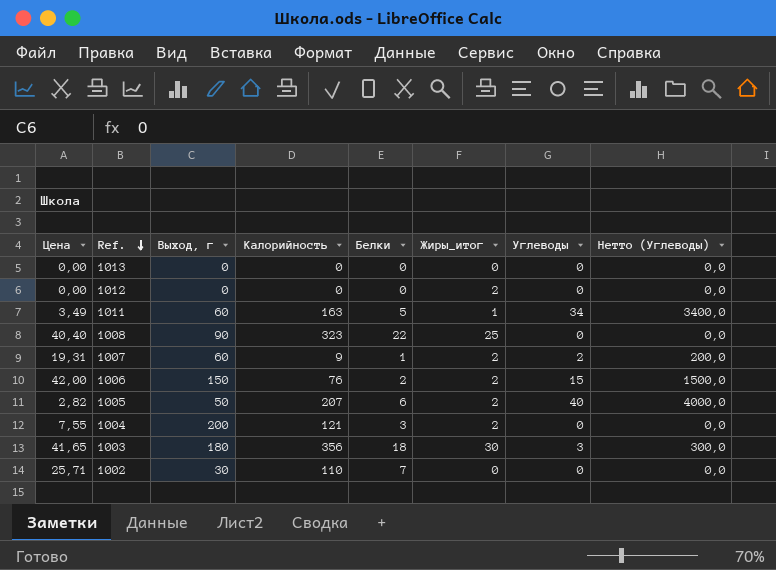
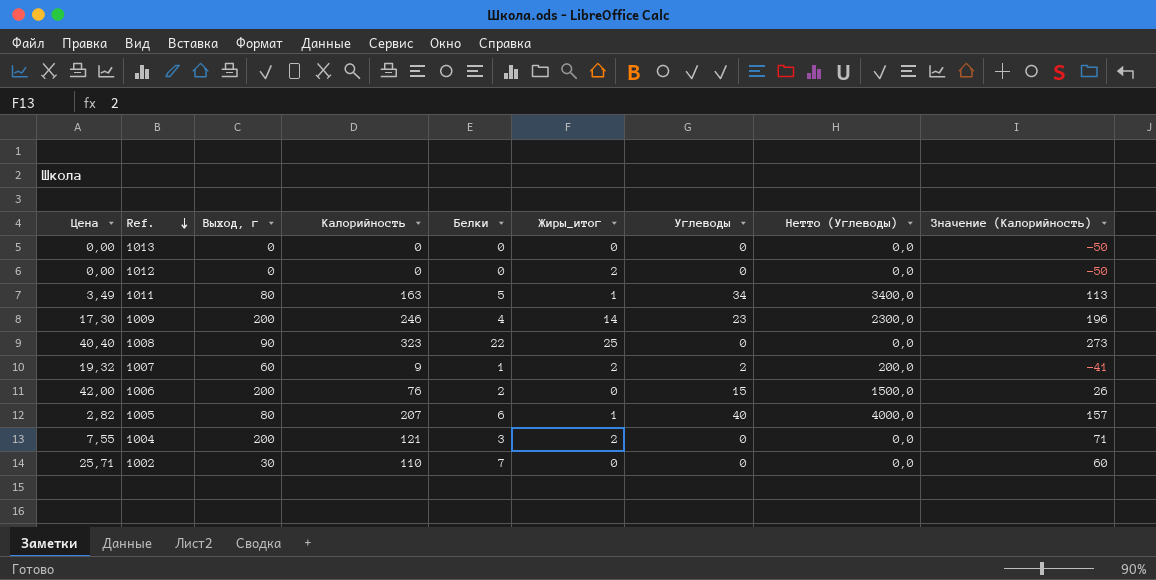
column Значение (Калорийность) | formula: none -> [Калорийность] - 50
row 1003: 41,65 | 180 | 356 | 18 | 30 | 3 | 300,0 -> none
1011 | Выход, г: 60 -> 80
row 1009: none -> 17,30 | 200 | 246 | 4 | 14 | 23 | 2300,0 | 196
1007 | Цена: 19,31 -> 19,32
1006 | Выход, г: 150 -> 200
1006 | Жиры_итог: 2 -> 0
1005 | Выход, г: 50 -> 80
1005 | Жиры_итог: 2 -> 1

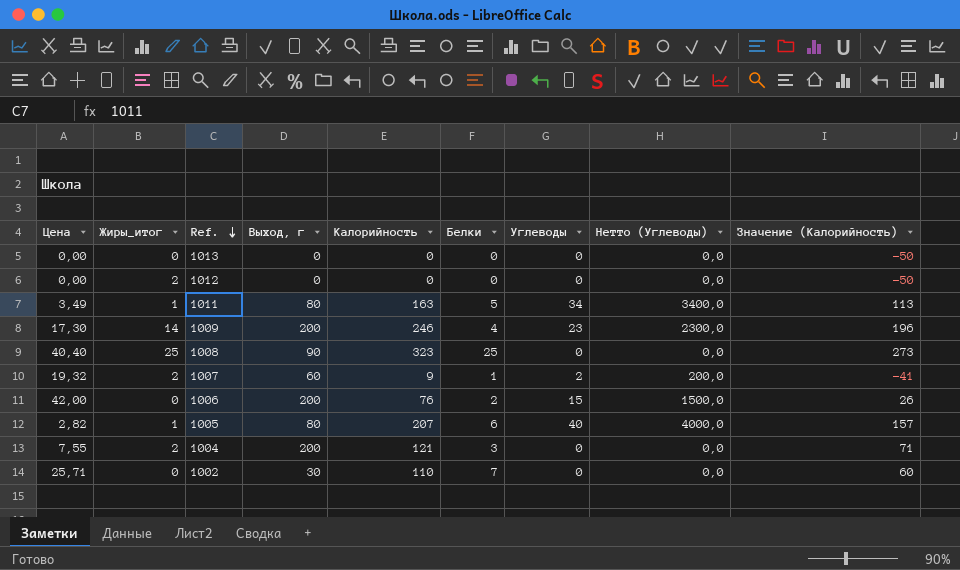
column Жиры_итог | position: 6 -> 2
1008 | Белки: 22 -> 25

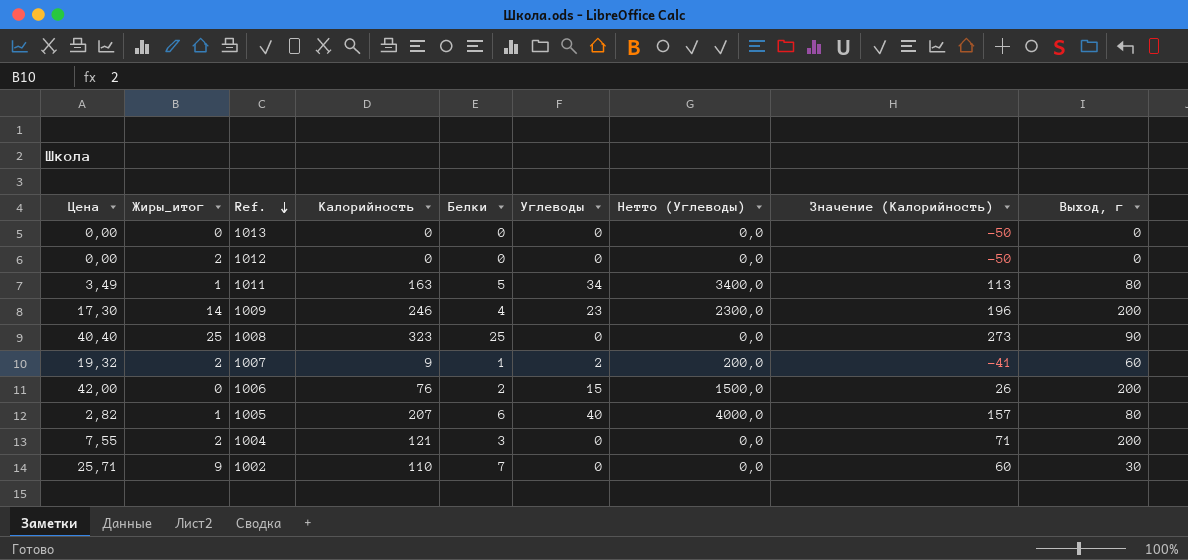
column Выход, г | position: 4 -> 9
1002 | Жиры_итог: 0 -> 9

